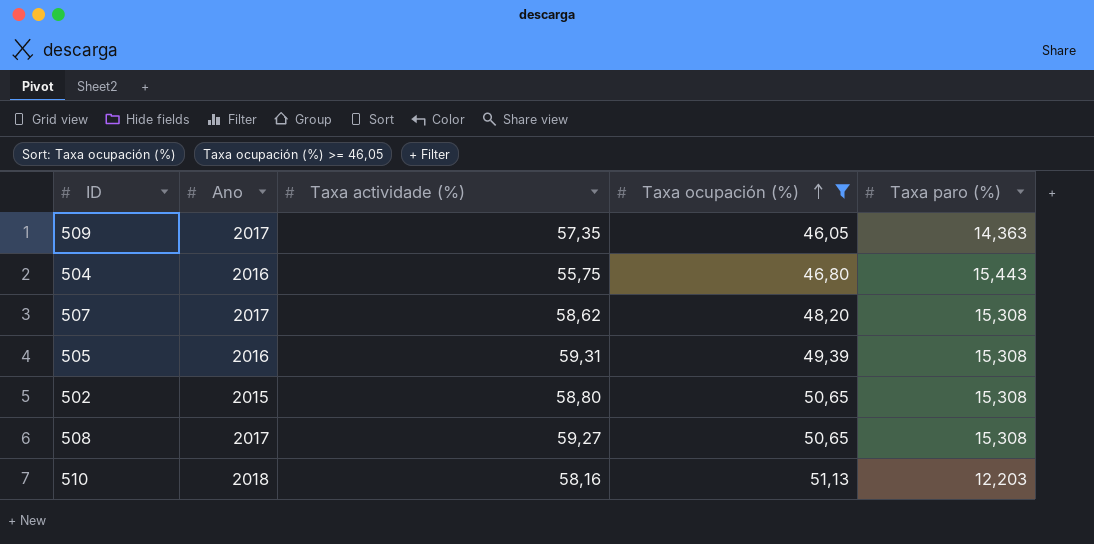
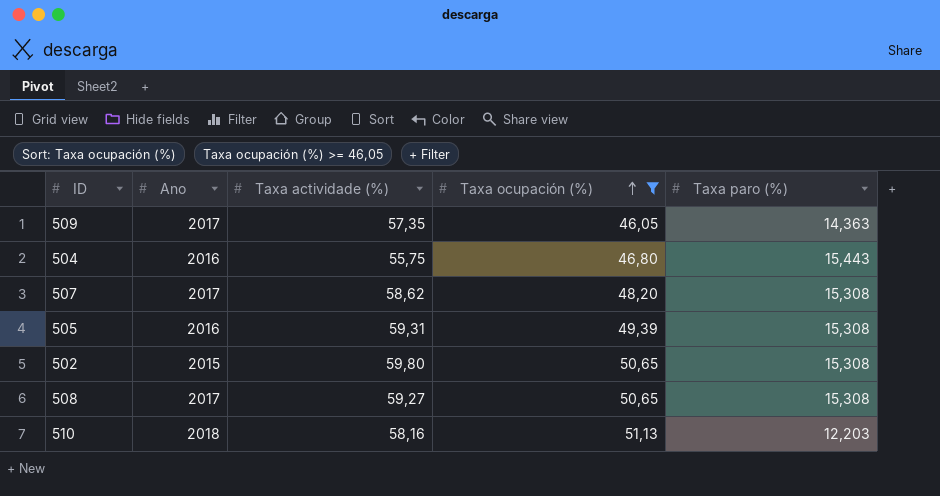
502 | Taxa actividade (%): 58,80 -> 59,80

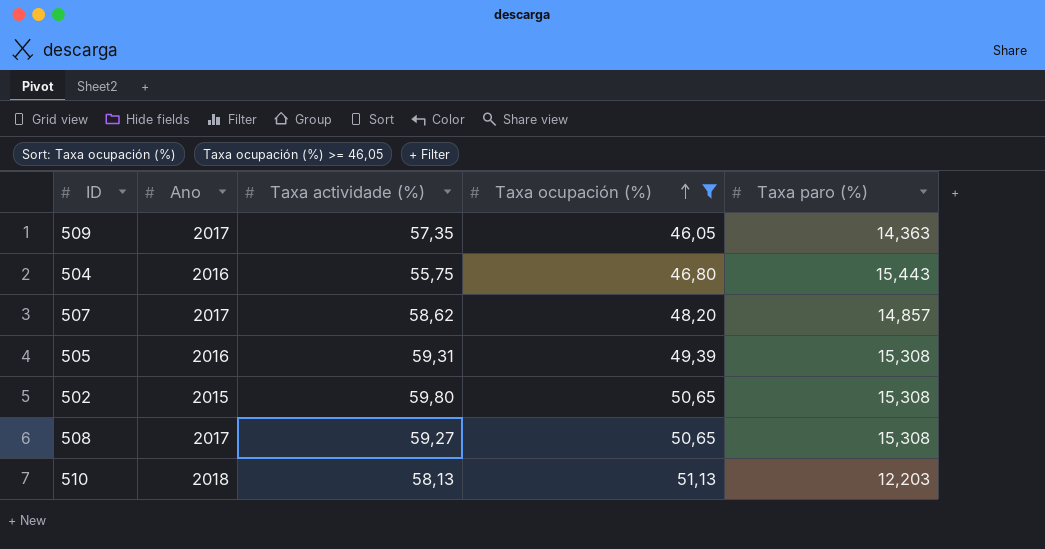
507 | Taxa paro (%): 15,308 -> 14,857
510 | Taxa actividade (%): 58,16 -> 58,13

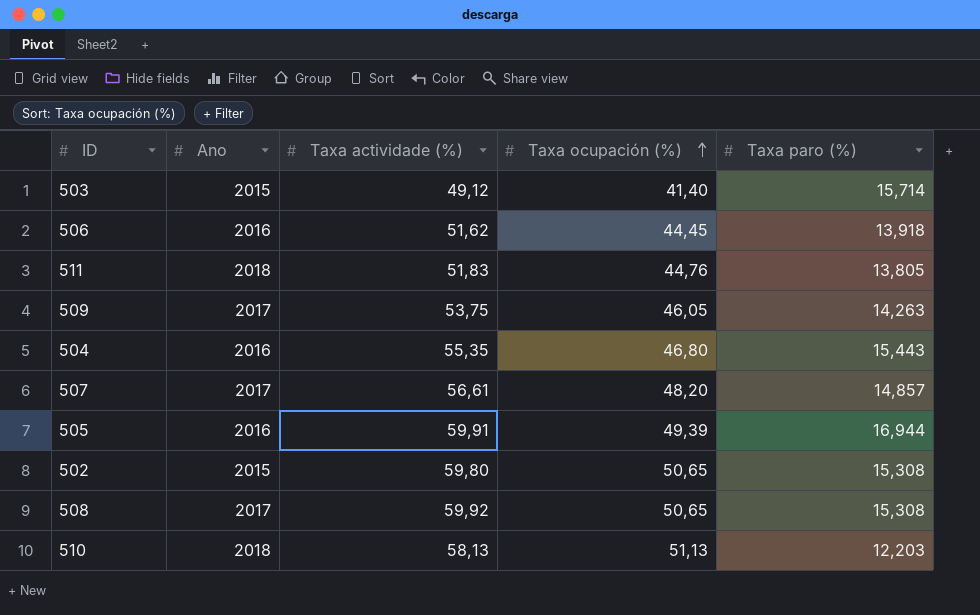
filter: Taxa ocupación (%) >= 46,05 -> none
509 | Taxa actividade (%): 57,35 -> 53,75
509 | Taxa paro (%): 14,363 -> 14,263
504 | Taxa actividade (%): 55,75 -> 55,35
507 | Taxa actividade (%): 58,62 -> 56,61
505 | Taxa actividade (%): 59,31 -> 59,91
505 | Taxa paro (%): 15,308 -> 16,944
508 | Taxa actividade (%): 59,27 -> 59,92

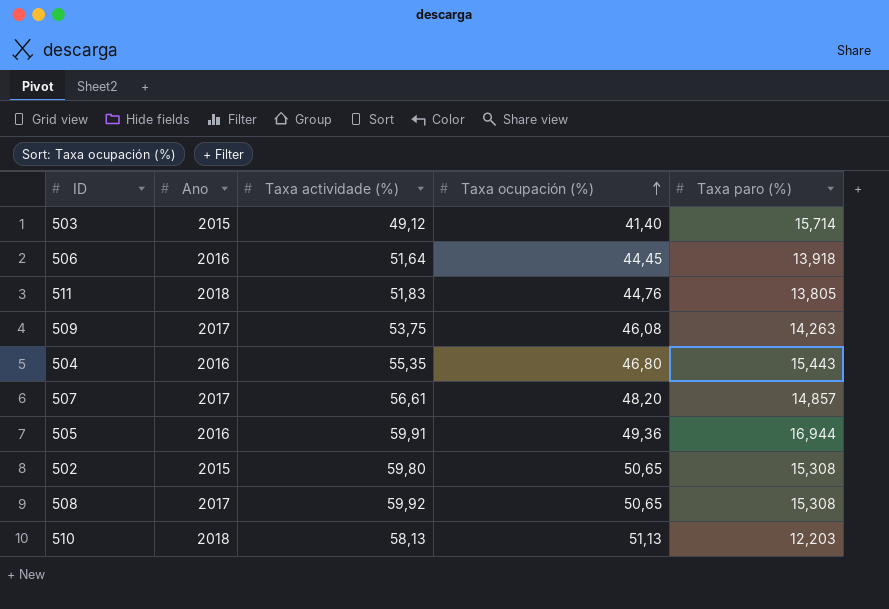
506 | Taxa actividade (%): 51,62 -> 51,64
509 | Taxa ocupación (%): 46,05 -> 46,08
505 | Taxa ocupación (%): 49,39 -> 49,36

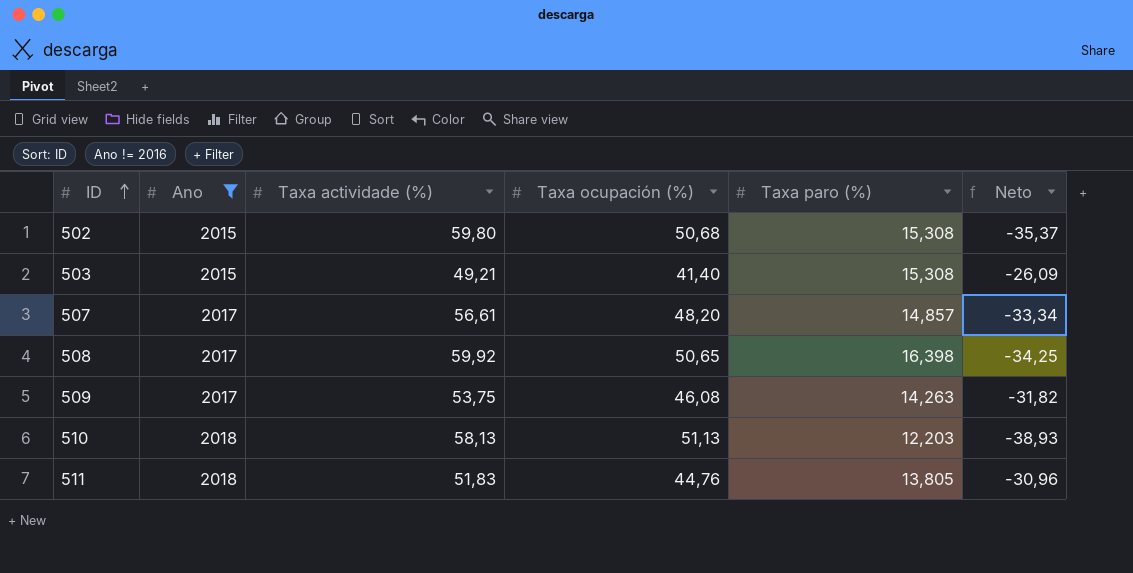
filter: none -> Ano != 2016
row order: Taxa ocupación (%) ascending -> ID ascending
column Neto | formula: none -> [Taxa paro (%)] - [Taxa ocupación (%)]
502 | Taxa ocupación (%): 50,65 -> 50,68
503 | Taxa actividade (%): 49,12 -> 49,21
503 | Taxa paro (%): 15,714 -> 15,308
508 | Taxa paro (%): 15,308 -> 16,398

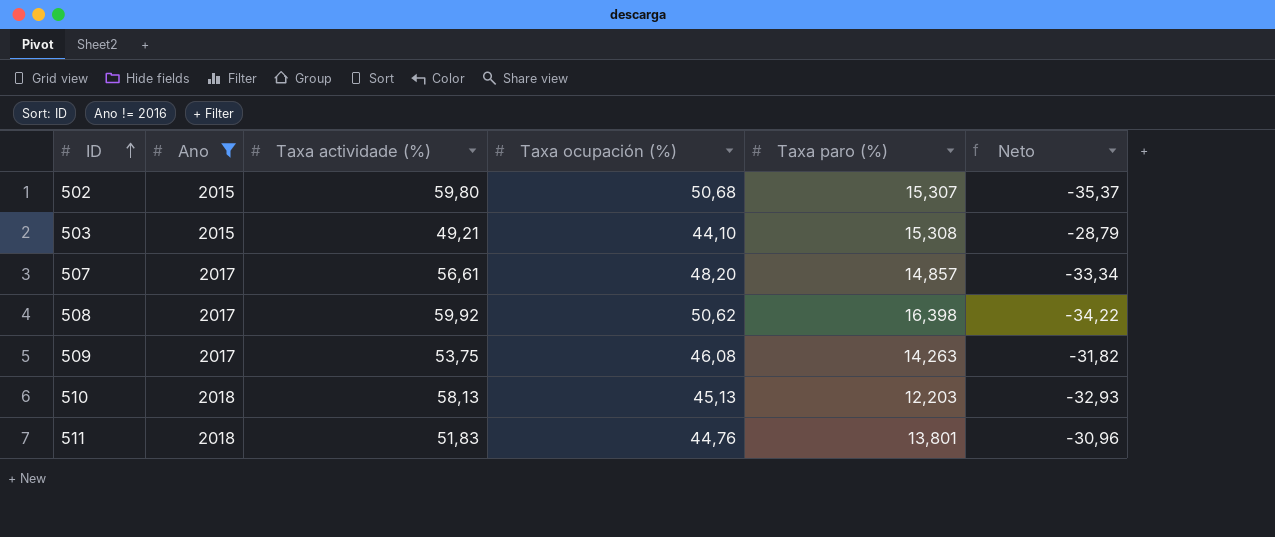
502 | Taxa paro (%): 15,308 -> 15,307
503 | Taxa ocupación (%): 41,40 -> 44,10
503 | Neto: -26,09 -> -28,79
508 | Taxa ocupación (%): 50,65 -> 50,62
508 | Neto: -34,25 -> -34,22
510 | Taxa ocupación (%): 51,13 -> 45,13
510 | Neto: -38,93 -> -32,93
511 | Taxa paro (%): 13,805 -> 13,801

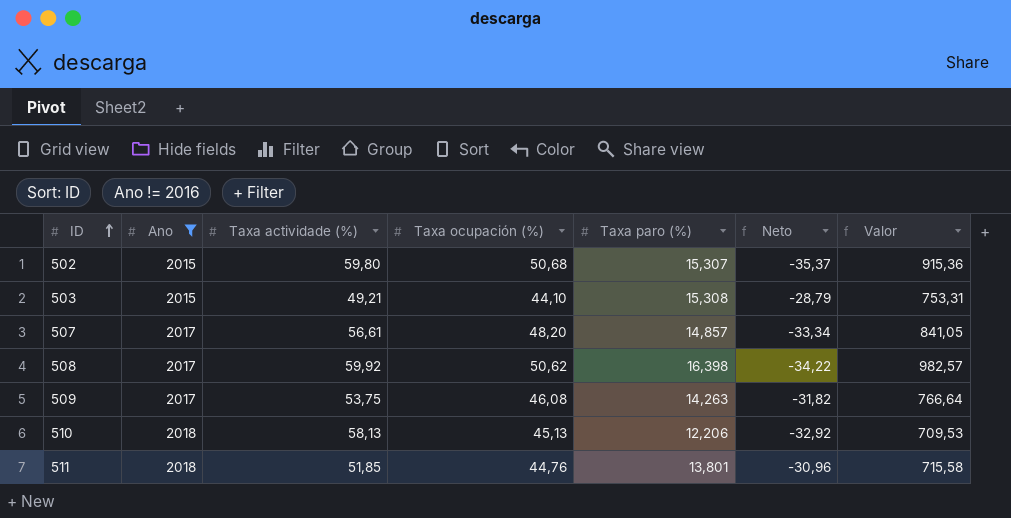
column Valor | formula: none -> [Taxa actividade (%)] * [Taxa paro (%)]
510 | Taxa paro (%): 12,203 -> 12,206
510 | Neto: -32,93 -> -32,92
511 | Taxa actividade (%): 51,83 -> 51,85

